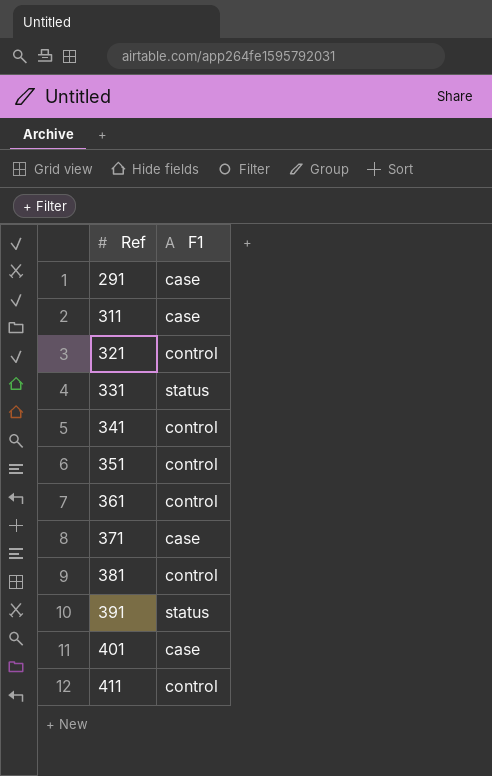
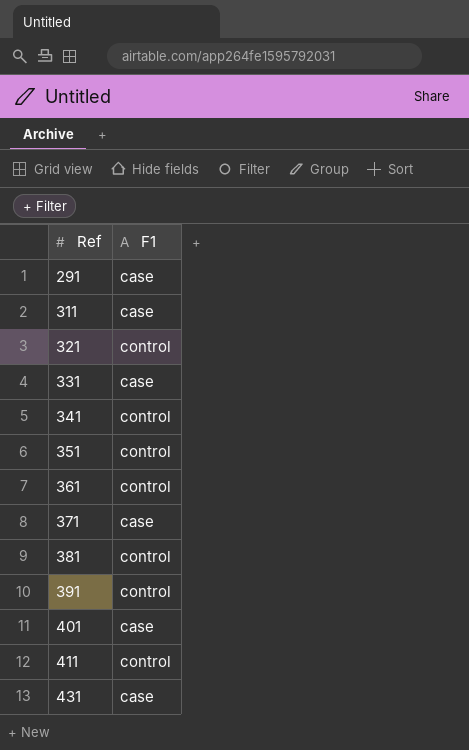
331 | F1: status -> case
391 | F1: status -> control
row 431: none -> case

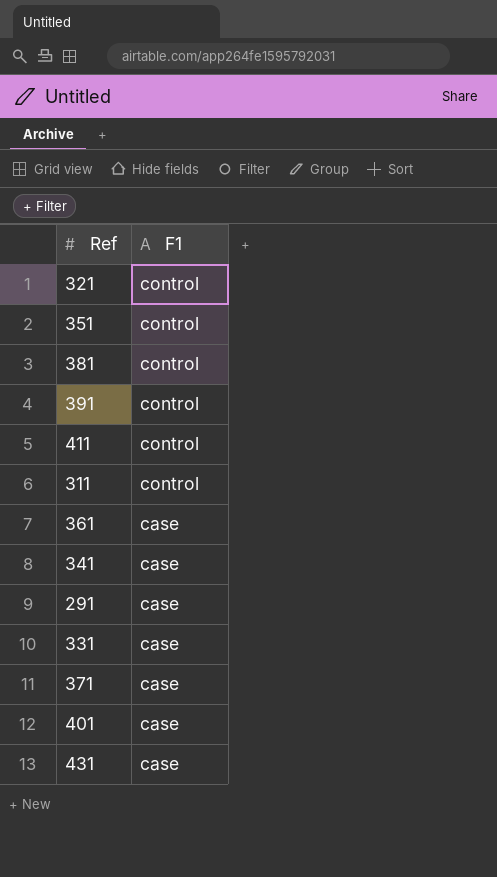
row order: Ref ascending -> F1 descending
311 | F1: case -> control
361 | F1: control -> case
341 | F1: control -> case

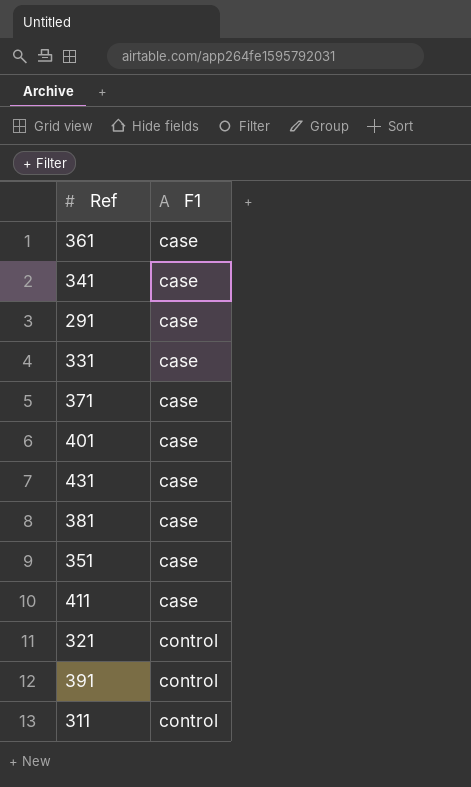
row order: F1 descending -> F1 ascending
381 | F1: control -> case
351 | F1: control -> case
411 | F1: control -> case

